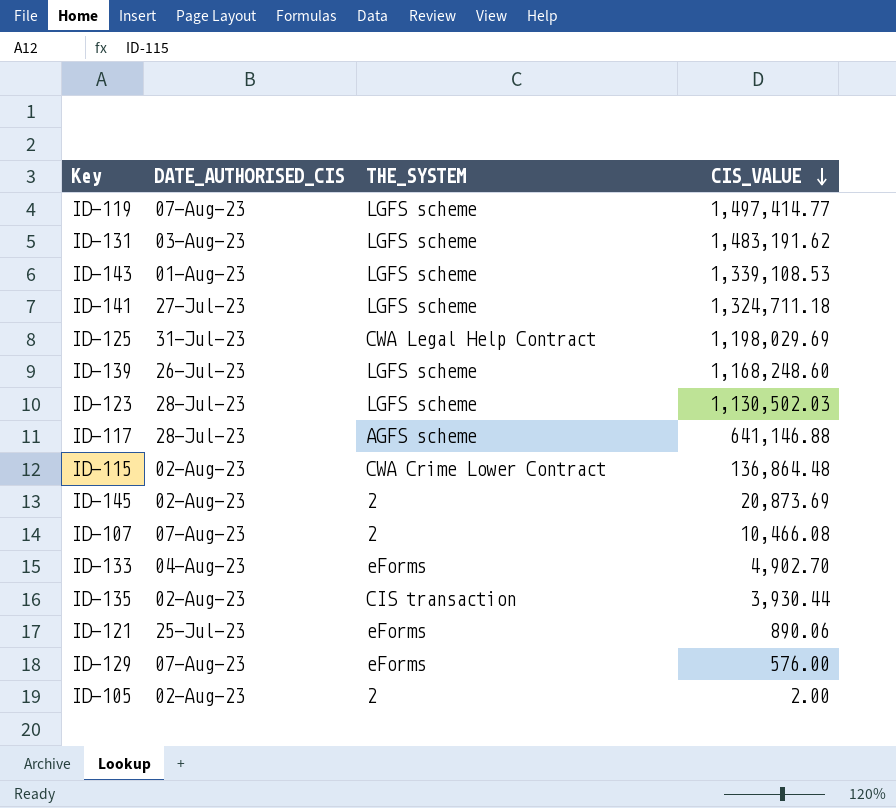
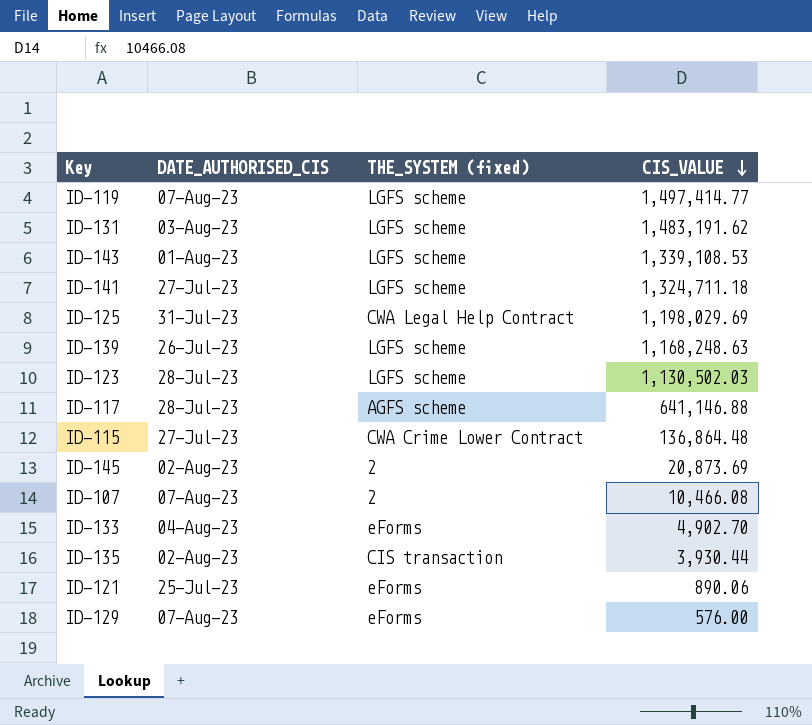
column name: THE_SYSTEM -> THE_SYSTEM (fixed)
row ID-105: 02-Aug-23 | 2 | 2.00 -> none
ID-139 | CIS_VALUE: 1,168,248.60 -> 1,168,248.63
ID-115 | DATE_AUTHORISED_CIS: 02-Aug-23 -> 27-Jul-23

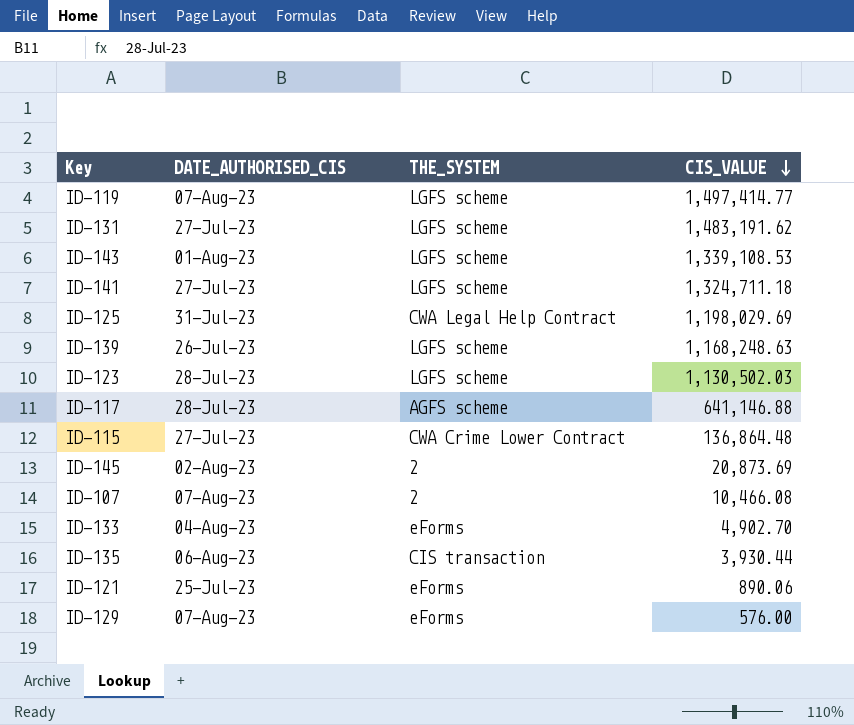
column name: THE_SYSTEM (fixed) -> THE_SYSTEM
ID-131 | DATE_AUTHORISED_CIS: 03-Aug-23 -> 27-Jul-23
ID-135 | DATE_AUTHORISED_CIS: 02-Aug-23 -> 06-Aug-23

